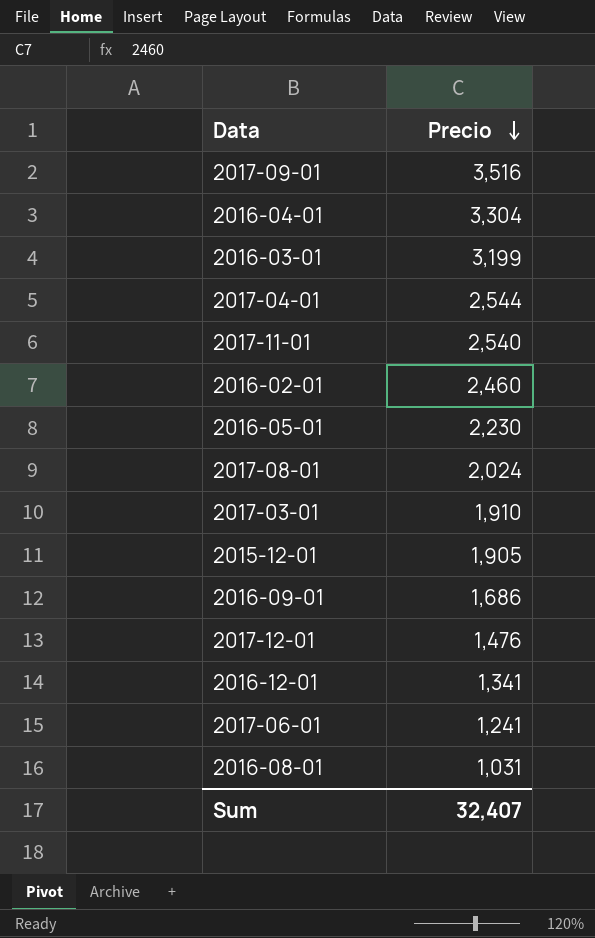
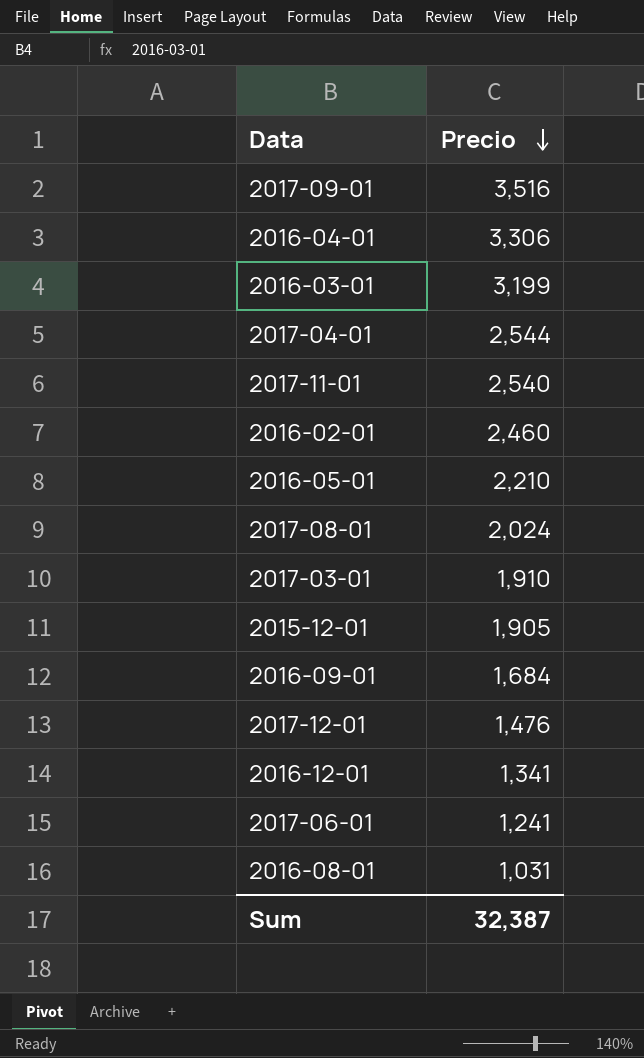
2016-04-01 | Precio: 3,304 -> 3,306
2016-05-01 | Precio: 2,230 -> 2,210
2016-09-01 | Precio: 1,686 -> 1,684
Sum | Precio: 32,407 -> 32,387

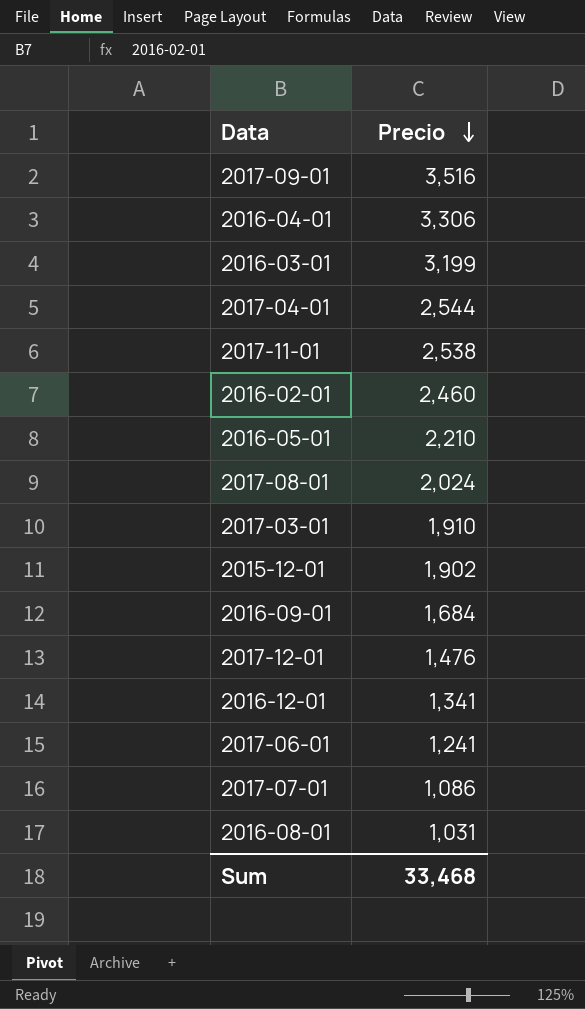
2017-11-01 | Precio: 2,540 -> 2,538
2015-12-01 | Precio: 1,905 -> 1,902
row 2017-07-01: none -> 1,086
Sum | Precio: 32,387 -> 33,468

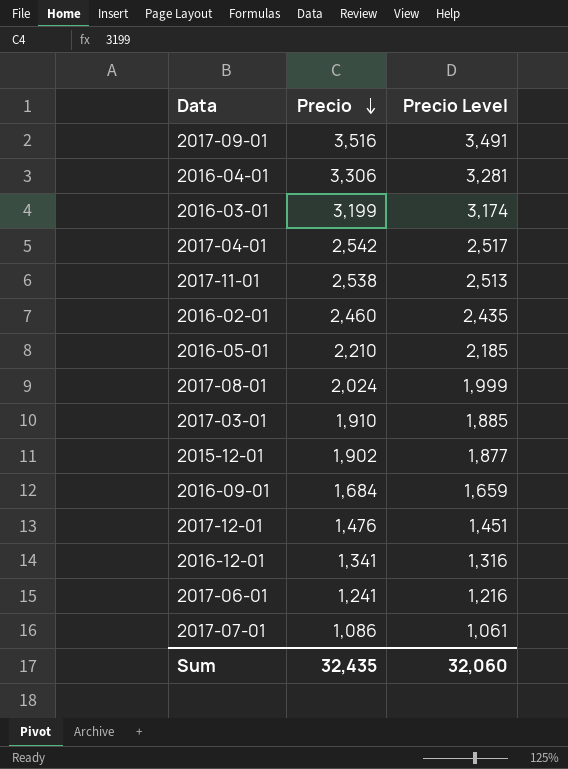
column Precio Level | formula: none -> [Precio] - 25
row 2016-08-01: 1,031 -> none
2017-04-01 | Precio: 2,544 -> 2,542
Sum | Precio: 33,468 -> 32,435

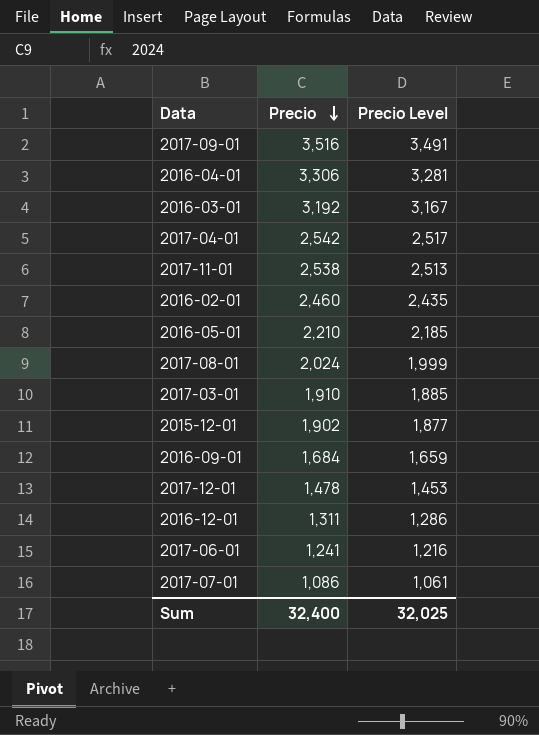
2016-03-01 | Precio: 3,199 -> 3,192
2016-03-01 | Precio Level: 3,174 -> 3,167
2017-12-01 | Precio: 1,476 -> 1,478
2017-12-01 | Precio Level: 1,451 -> 1,453
2016-12-01 | Precio: 1,341 -> 1,311
2016-12-01 | Precio Level: 1,316 -> 1,286
Sum | Precio: 32,435 -> 32,400
Sum | Precio Level: 32,060 -> 32,025

